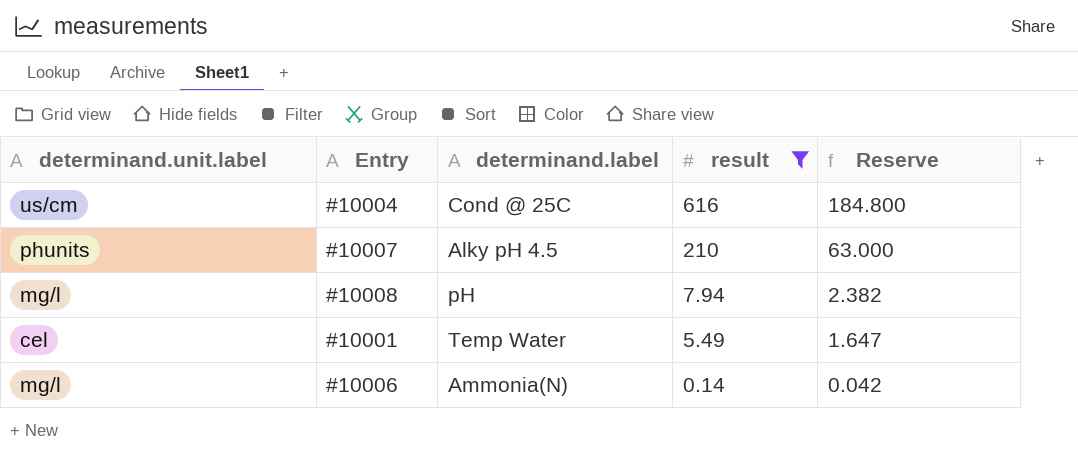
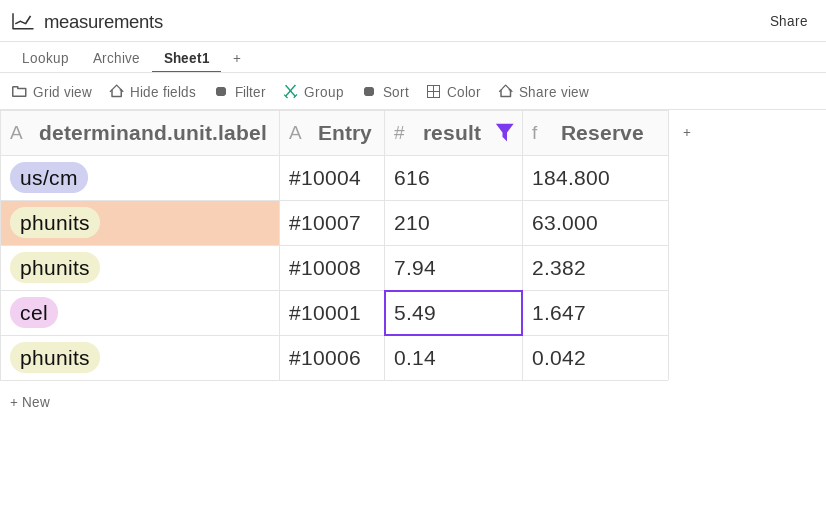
column determinand.label | position: 3 -> none
#10008 | determinand.unit.label: mg/l -> phunits
#10006 | determinand.unit.label: mg/l -> phunits

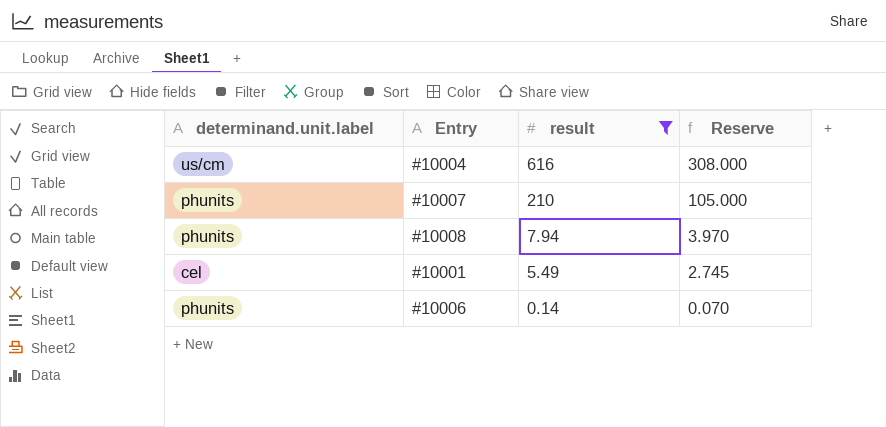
column Reserve | formula: [result] * 0.3 -> [result] * 0.5

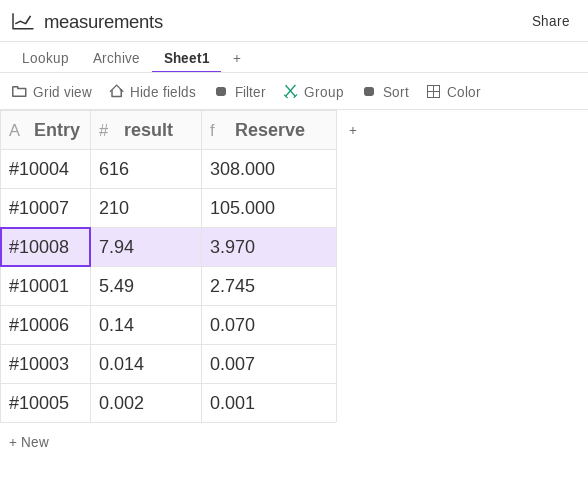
filter: result >= 0.14 -> none
column determinand.unit.label | position: 1 -> none

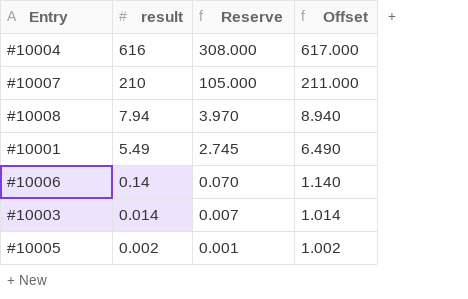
column Offset | formula: none -> [result] + 1

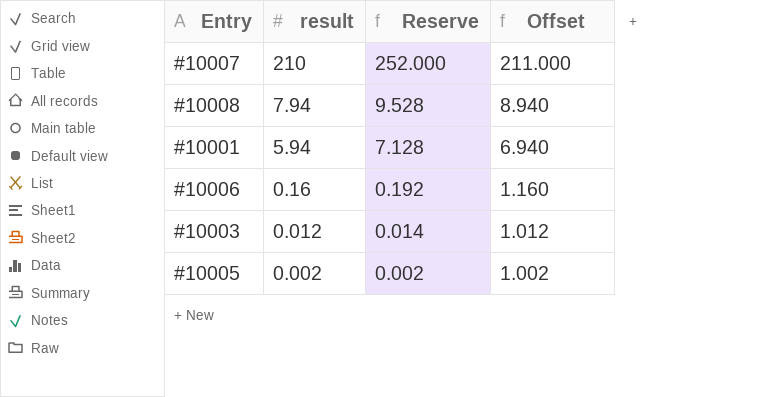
column Reserve | formula: [result] * 0.5 -> [result] * 1.2
row #10004: 616 | 308.000 | 617.000 -> none
#10001 | result: 5.49 -> 5.94
#10001 | Offset: 6.490 -> 6.940
#10006 | result: 0.14 -> 0.16
#10006 | Offset: 1.140 -> 1.160
#10003 | result: 0.014 -> 0.012
#10003 | Offset: 1.014 -> 1.012

